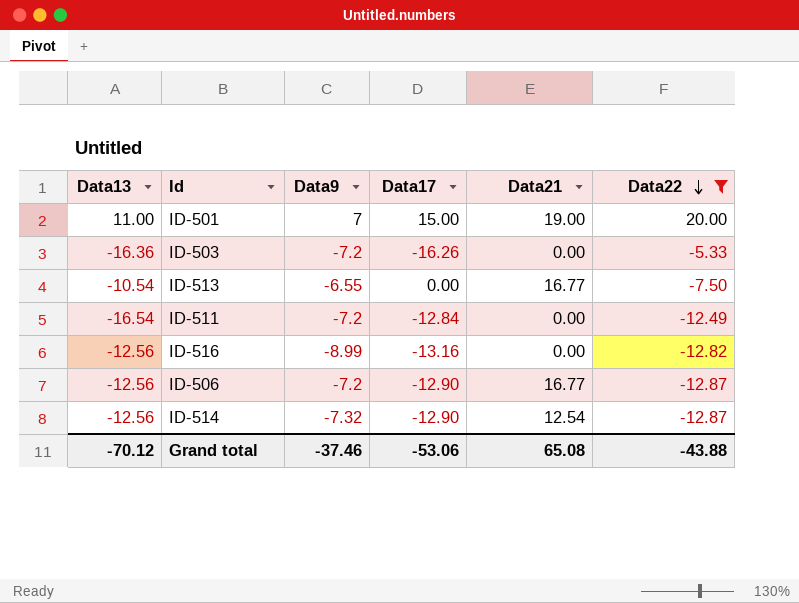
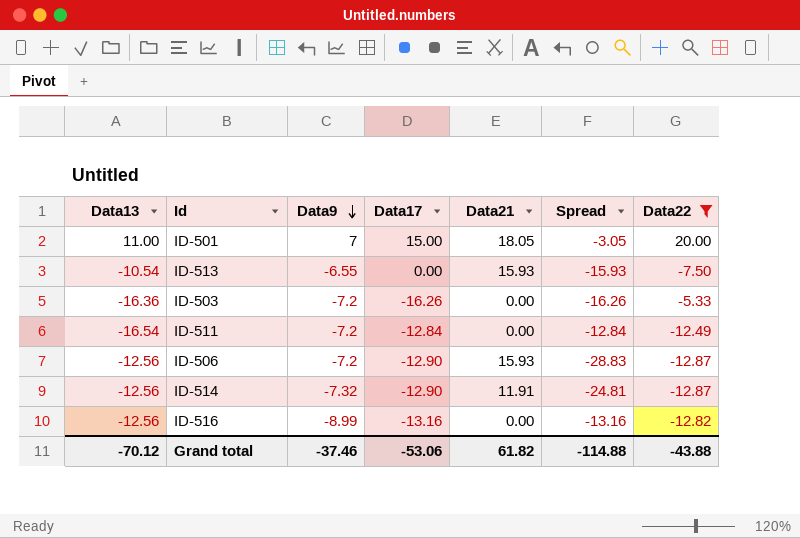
row order: Data22 descending -> Data9 descending
column Spread | formula: none -> [Data17] - [Data21]
ID-501 | Data21: 19.00 -> 18.05
ID-513 | Data21: 16.77 -> 15.93
ID-506 | Data21: 16.77 -> 15.93
ID-514 | Data21: 12.54 -> 11.91
Grand total | Data21: 65.08 -> 61.82

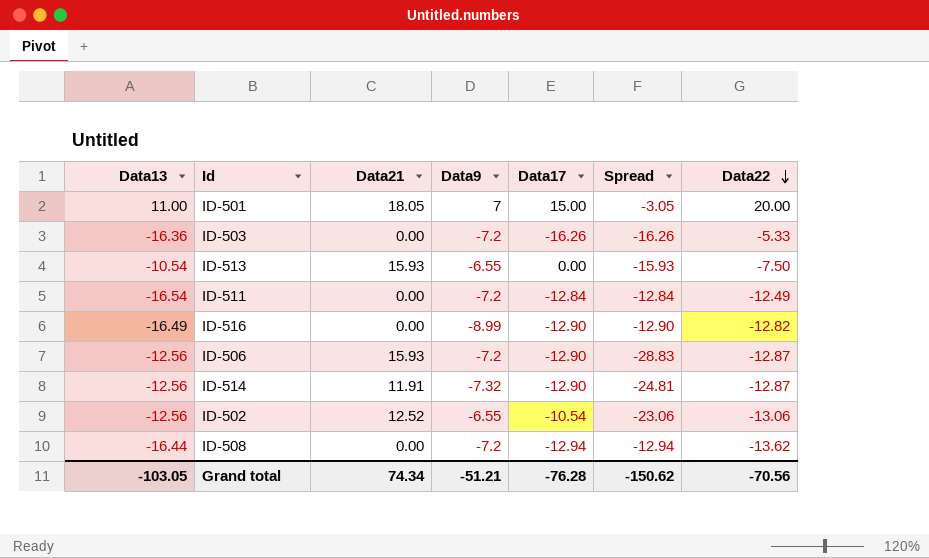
filter: Data22 >= -12.87 -> none
row order: Data9 descending -> Data22 descending
column Data21 | position: 5 -> 3
ID-516 | Data13: -12.56 -> -16.49
ID-516 | Data17: -13.16 -> -12.90
ID-516 | Spread: -13.16 -> -12.90
Grand total | Data13: -70.12 -> -103.05
Grand total | Data21: 61.82 -> 74.34
Grand total | Data9: -37.46 -> -51.21
Grand total | Data17: -53.06 -> -76.28
Grand total | Spread: -114.88 -> -150.62
Grand total | Data22: -43.88 -> -70.56

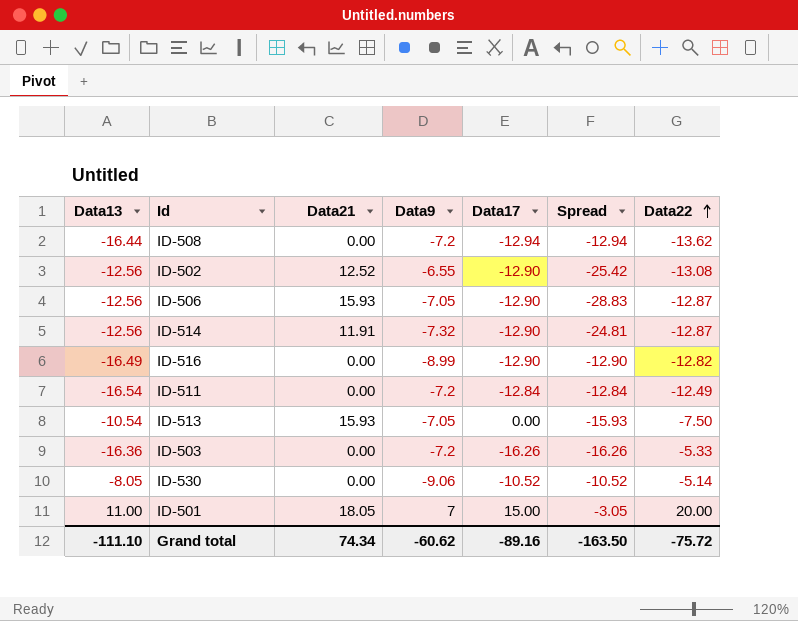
row order: Data22 descending -> Data22 ascending
ID-502 | Data17: -10.54 -> -12.90
ID-502 | Spread: -23.06 -> -25.42
ID-502 | Data22: -13.06 -> -13.08
ID-506 | Data9: -7.2 -> -7.05
ID-513 | Data9: -6.55 -> -7.05
row ID-530: none -> -8.05 | 0.00 | -9.06 | -10.52 | -10.52 | -5.14
Grand total | Data13: -103.05 -> -111.10
Grand total | Data9: -51.21 -> -60.62
Grand total | Data17: -76.28 -> -89.16
Grand total | Spread: -150.62 -> -163.50
Grand total | Data22: -70.56 -> -75.72

